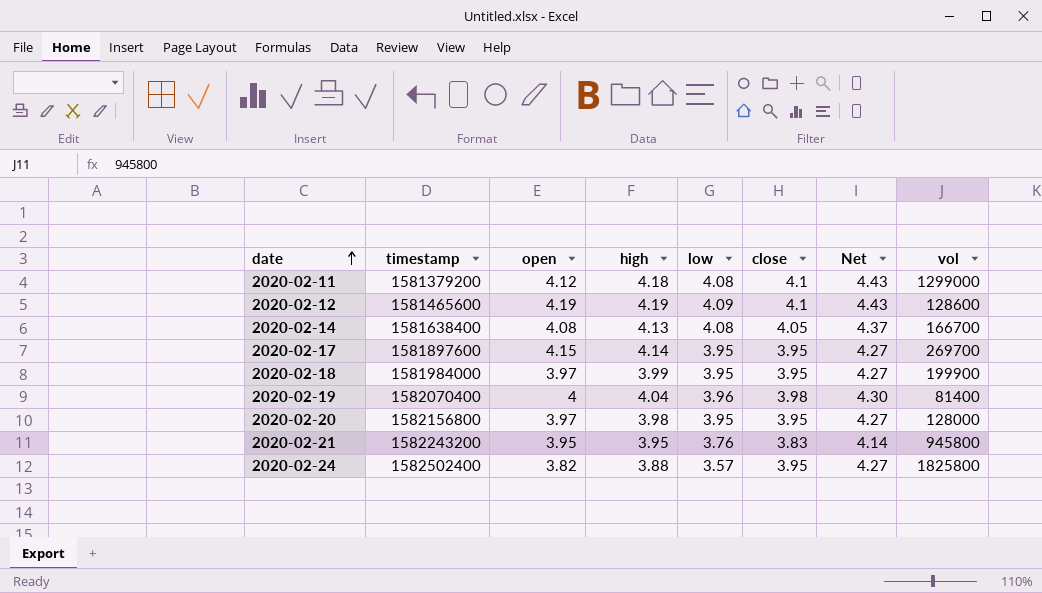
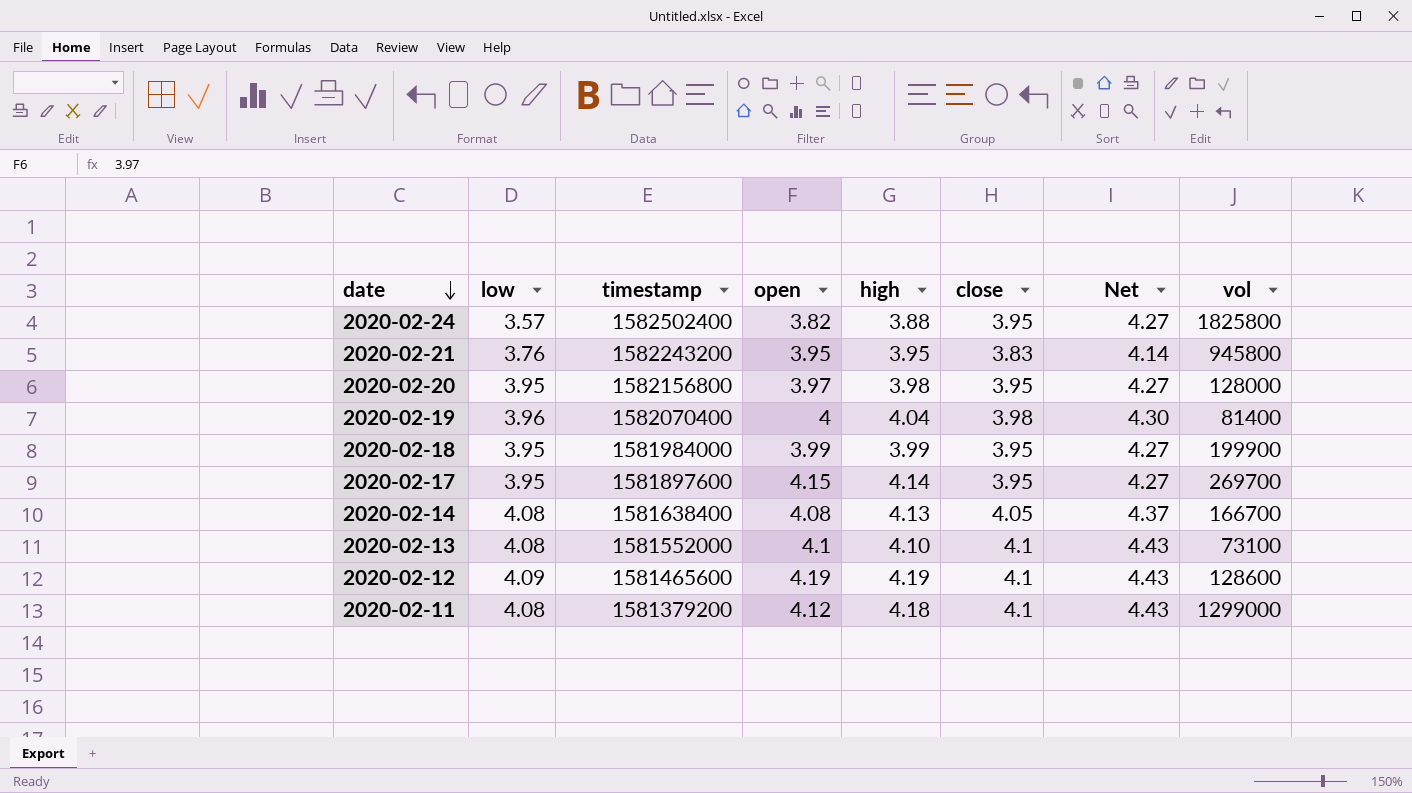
row order: date ascending -> date descending
column low | position: 5 -> 2
2020-02-18 | open: 3.97 -> 3.99
row 2020-02-13: none -> 4.08 | 1581552000 | 4.1 | 4.10 | 4.1 | 4.43 | 73100

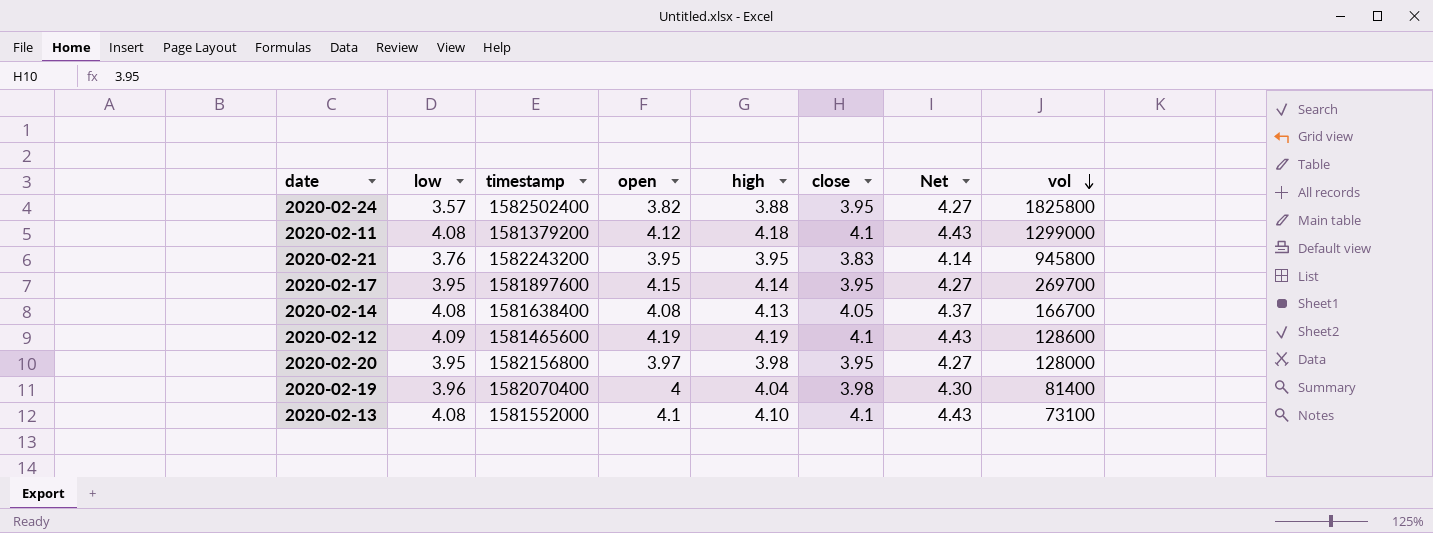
row order: date descending -> vol descending
row 2020-02-18: 3.95 | 1581984000 | 3.99 | 3.99 | 3.95 | 4.27 | 199900 -> none

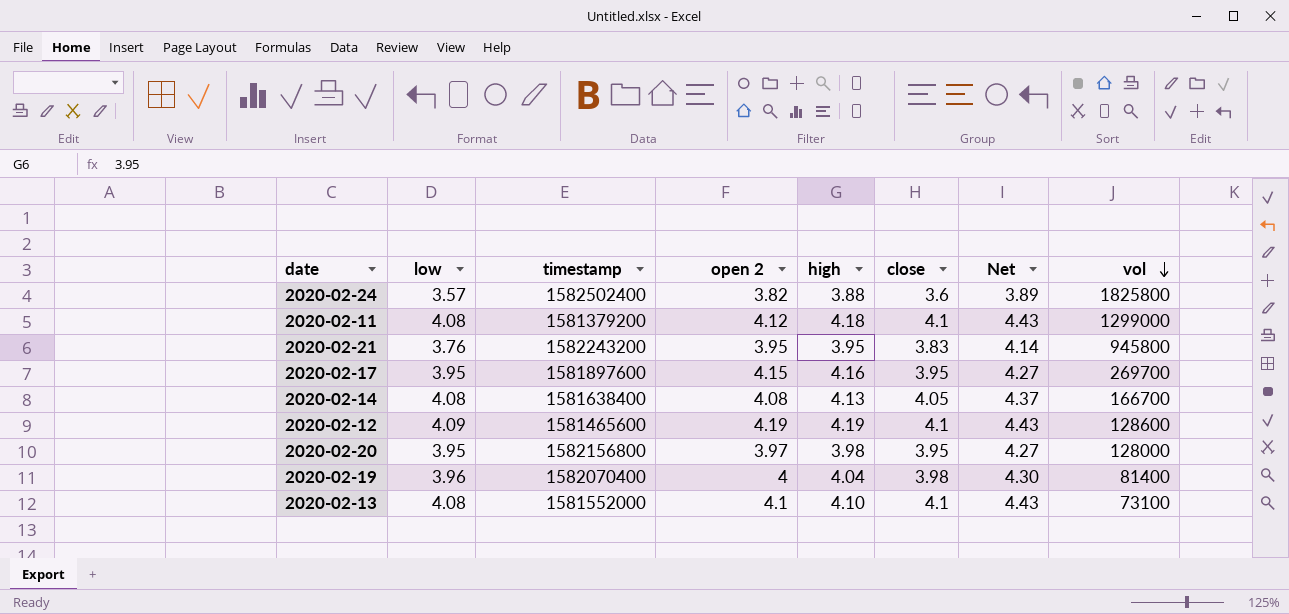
column name: open -> open 2
2020-02-24 | close: 3.95 -> 3.6
2020-02-24 | Net: 4.27 -> 3.89
2020-02-17 | high: 4.14 -> 4.16

